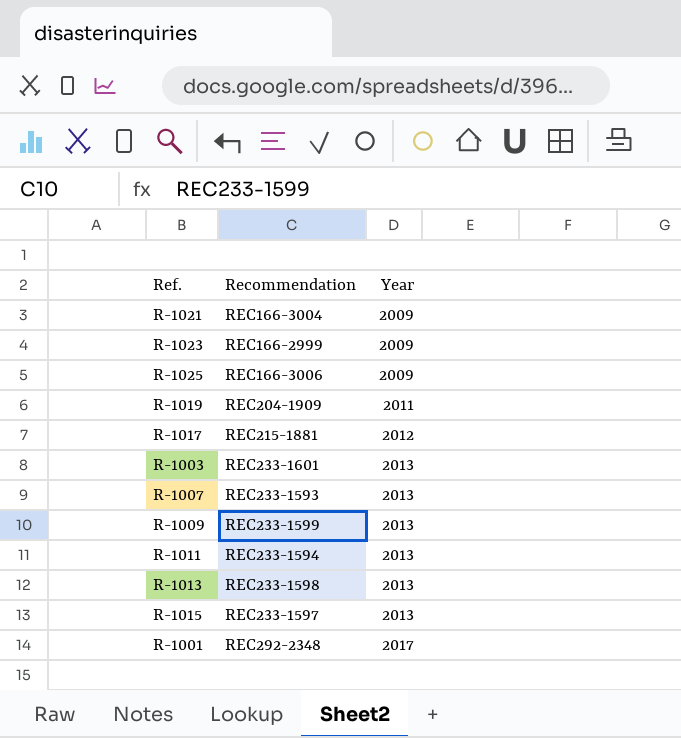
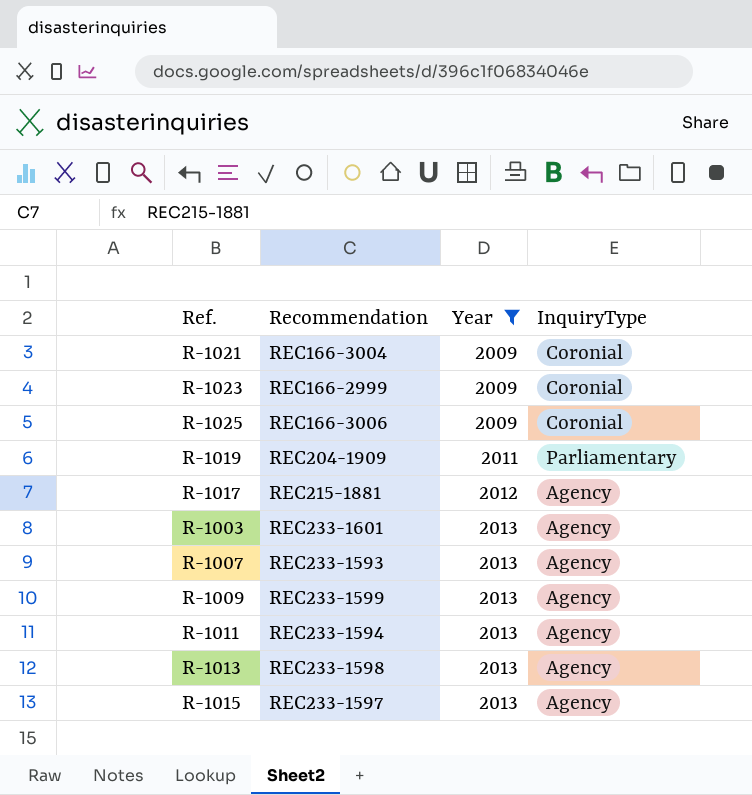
filter: none -> Year != 2017
column InquiryType | position: none -> 4

